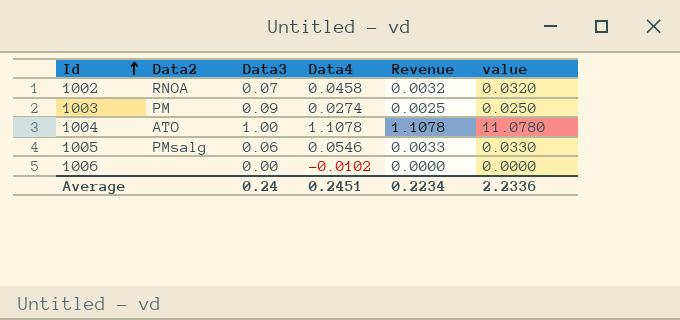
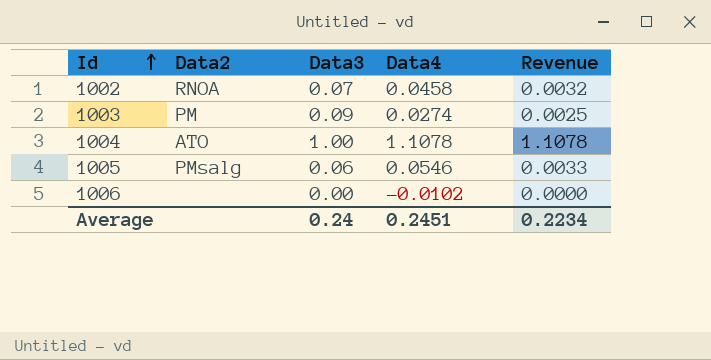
column value | formula: [Revenue] * 10 -> none

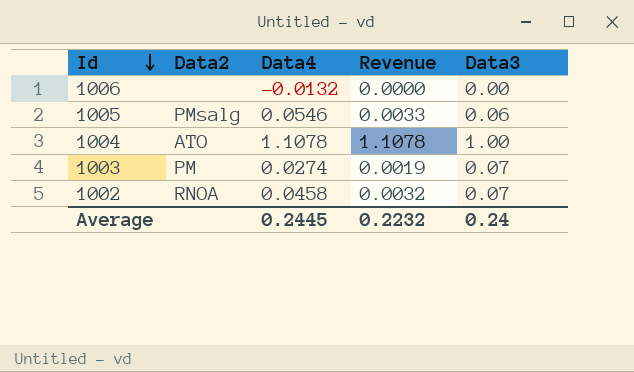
row order: Id ascending -> Id descending
column Data3 | position: 3 -> 5
1006 | Data4: -0.0102 -> -0.0132
1003 | Revenue: 0.0025 -> 0.0019
1003 | Data3: 0.09 -> 0.07
Average | Data4: 0.2451 -> 0.2445
Average | Revenue: 0.2234 -> 0.2232

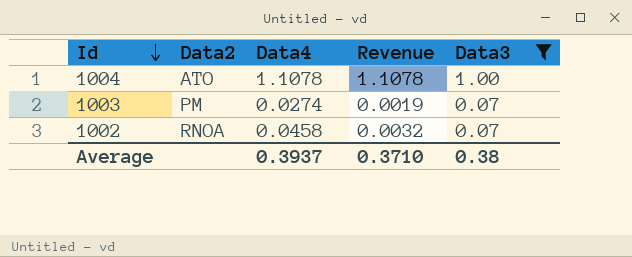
filter: none -> Data3 >= 0.07
Average | Data4: 0.2445 -> 0.3937
Average | Revenue: 0.2232 -> 0.3710
Average | Data3: 0.24 -> 0.38

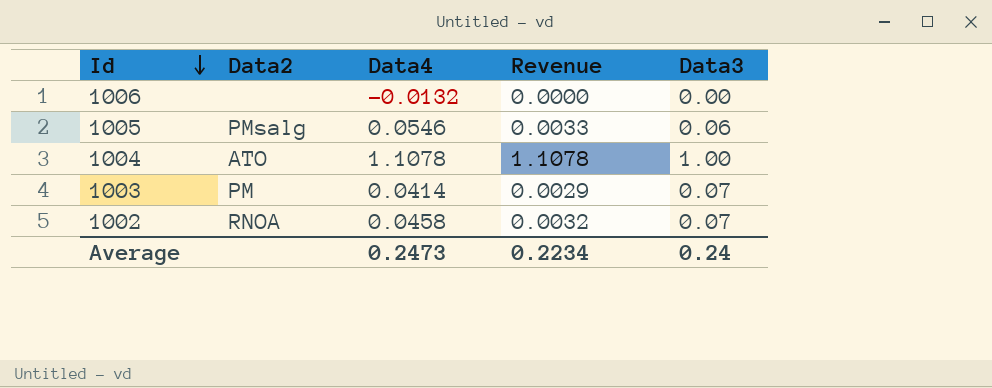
filter: Data3 >= 0.07 -> none
1003 | Data4: 0.0274 -> 0.0414
1003 | Revenue: 0.0019 -> 0.0029
Average | Data4: 0.3937 -> 0.2473
Average | Revenue: 0.3710 -> 0.2234
Average | Data3: 0.38 -> 0.24

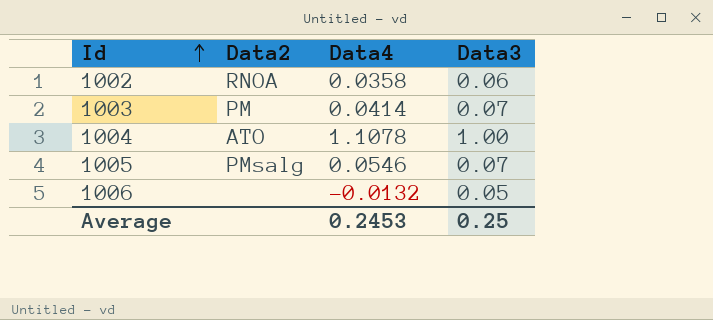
row order: Id descending -> Id ascending
column Revenue | formula: [Data4] * [Data3] -> none
1002 | Data4: 0.0458 -> 0.0358
1002 | Data3: 0.07 -> 0.06
1005 | Data3: 0.06 -> 0.07
1006 | Data3: 0.00 -> 0.05
Average | Data4: 0.2473 -> 0.2453
Average | Data3: 0.24 -> 0.25

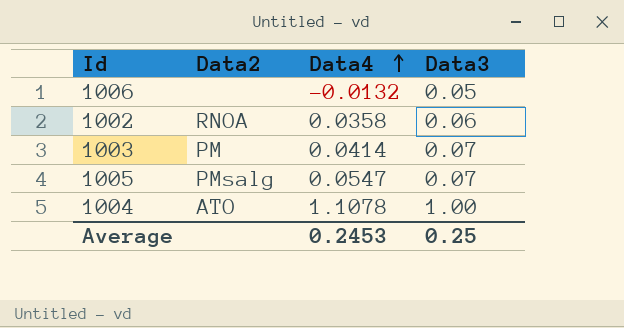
row order: Id ascending -> Data4 ascending
1005 | Data4: 0.0546 -> 0.0547

